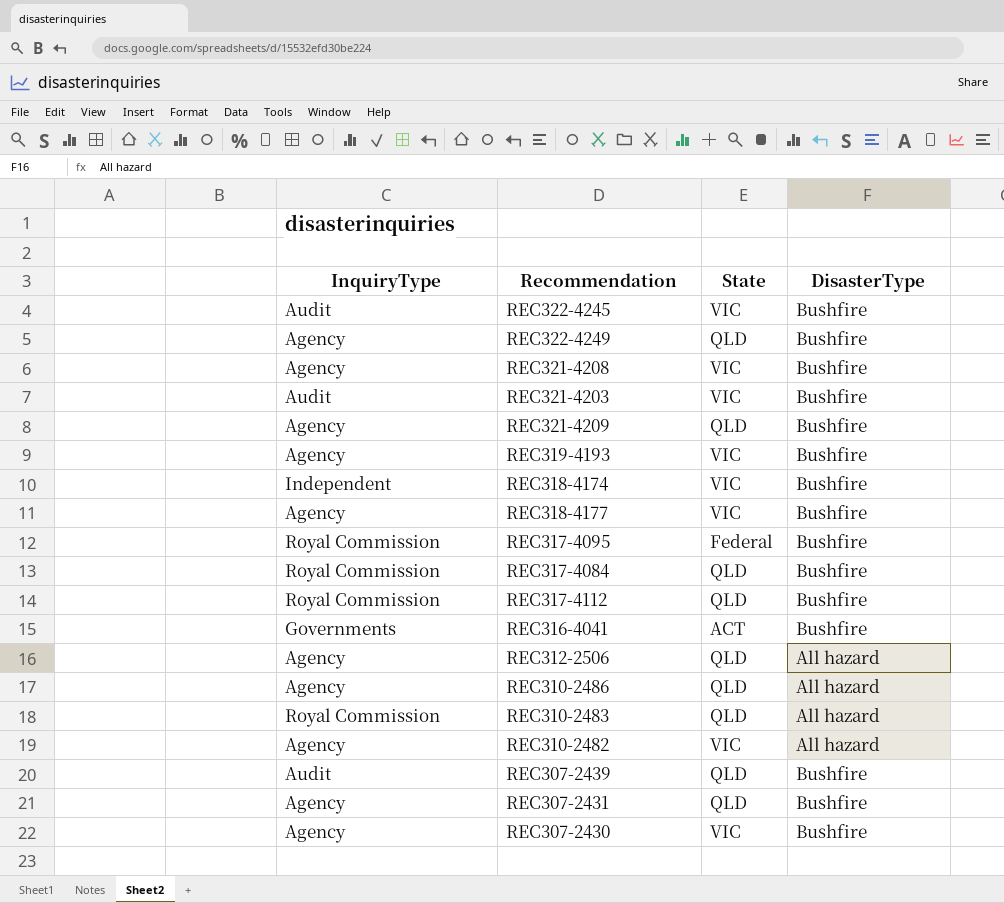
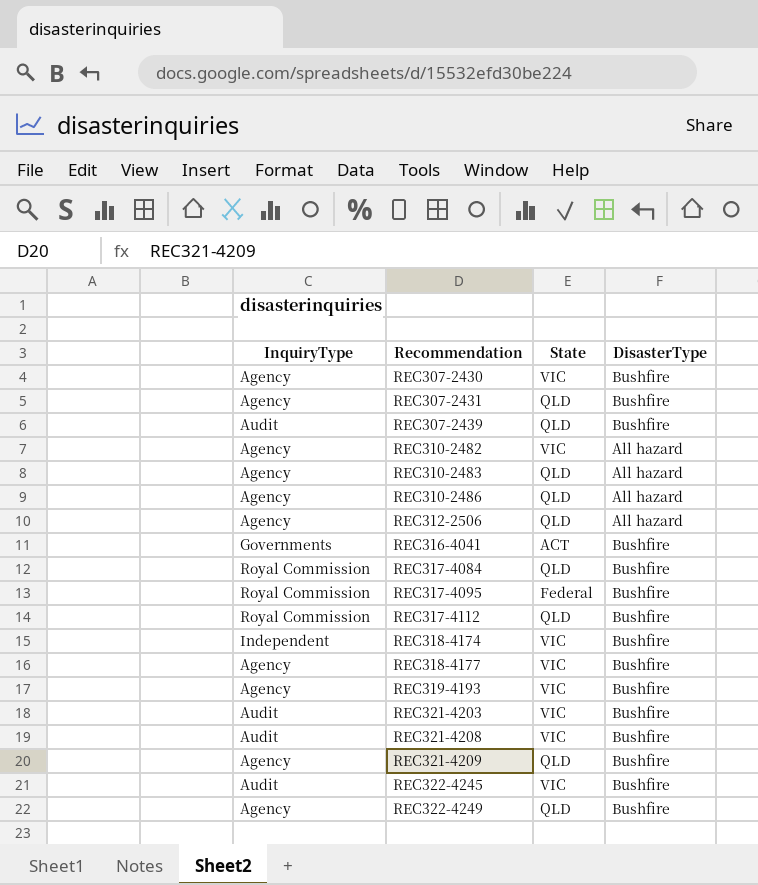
row order: none -> Recommendation ascending
REC310-2483 | InquiryType: Royal Commission -> Agency
REC321-4208 | InquiryType: Agency -> Audit

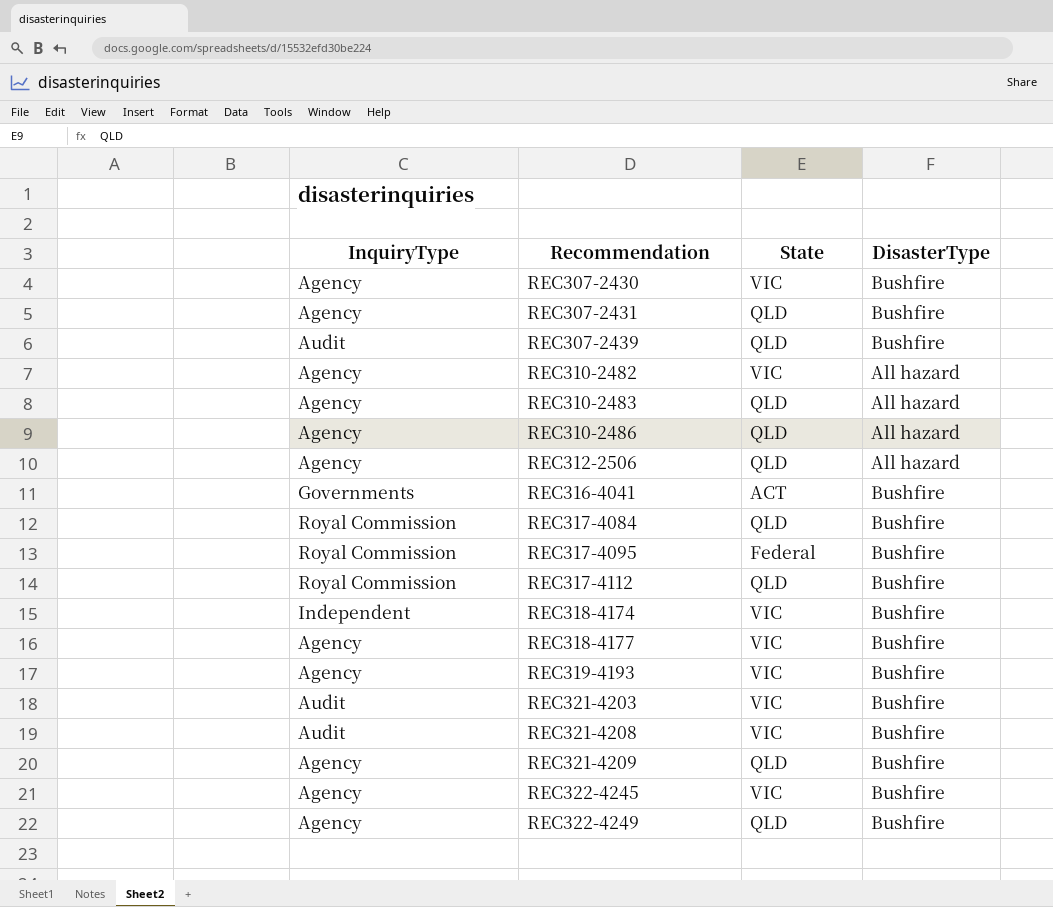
REC322-4245 | InquiryType: Audit -> Agency

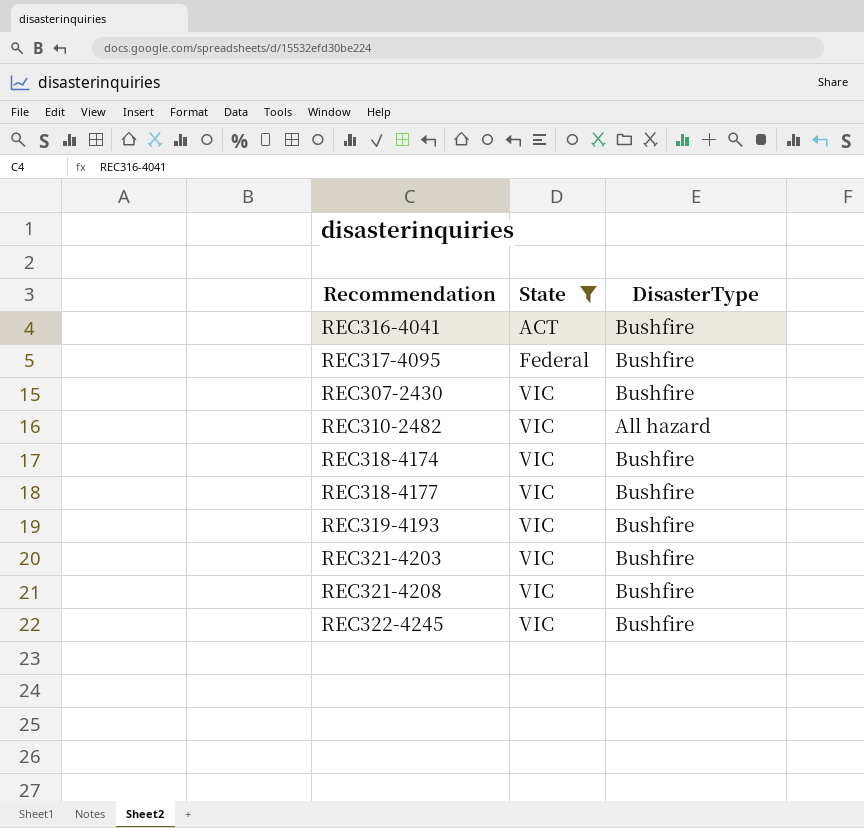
filter: none -> State != QLD
row order: Recommendation ascending -> State ascending
column InquiryType | position: 1 -> none

